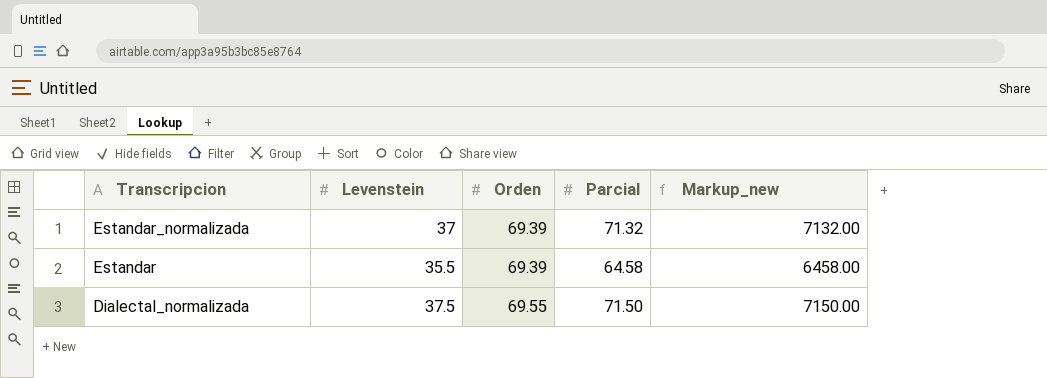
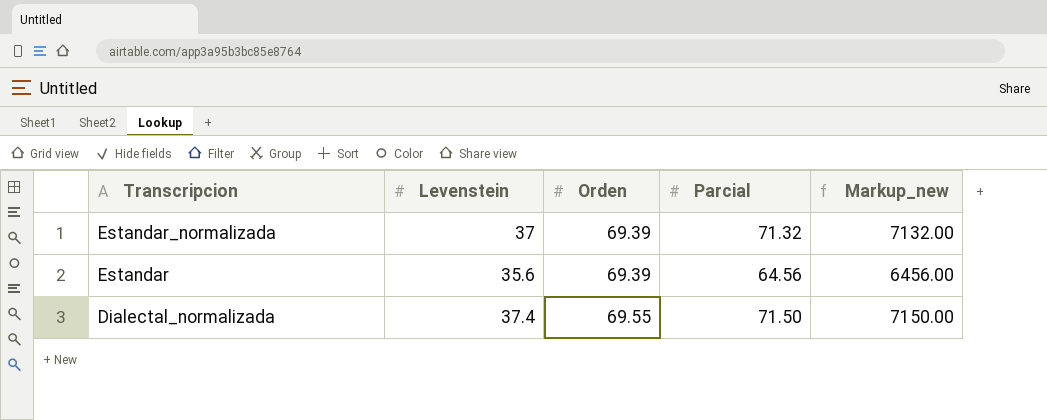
Estandar | Levenstein: 35.5 -> 35.6
Estandar | Parcial: 64.58 -> 64.56
Estandar | Markup_new: 6458.00 -> 6456.00
Dialectal_normalizada | Levenstein: 37.5 -> 37.4

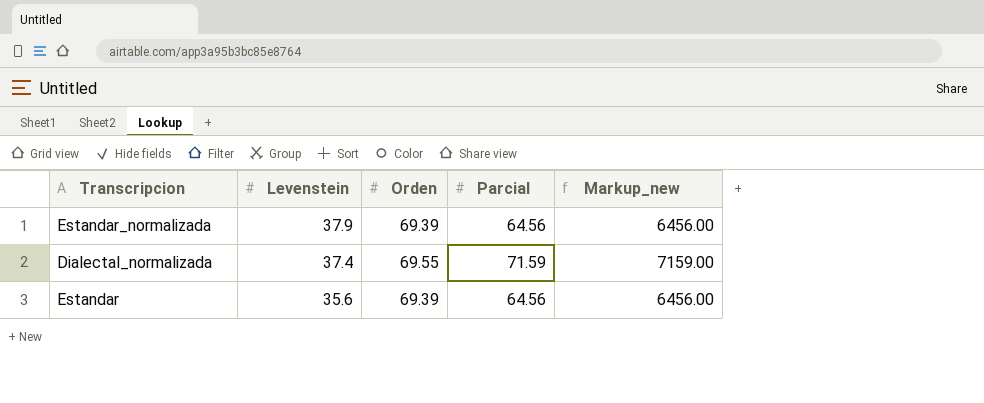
row order: Transcripcion descending -> Levenstein descending
Estandar_normalizada | Levenstein: 37 -> 37.9
Estandar_normalizada | Parcial: 71.32 -> 64.56
Estandar_normalizada | Markup_new: 7132.00 -> 6456.00
Dialectal_normalizada | Parcial: 71.50 -> 71.59
Dialectal_normalizada | Markup_new: 7150.00 -> 7159.00

